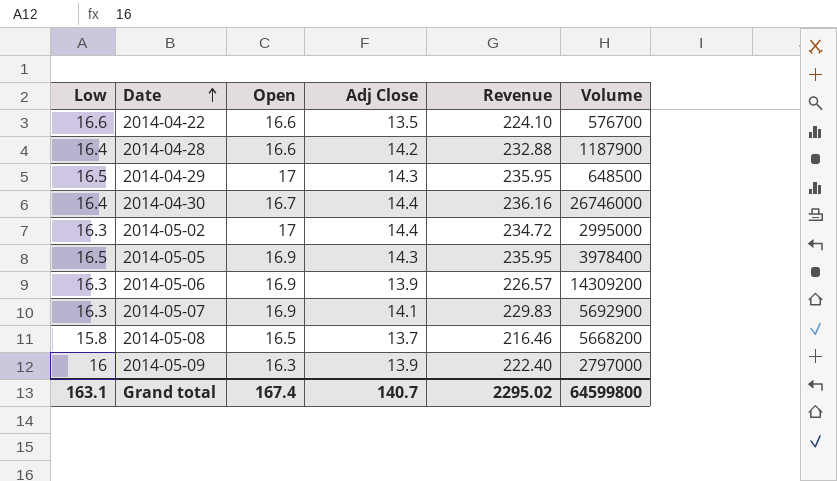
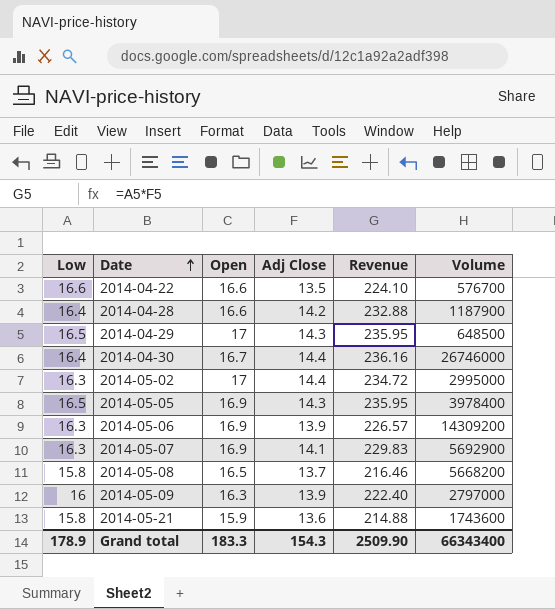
row 2014-05-21: none -> 15.8 | 15.9 | 13.6 | 214.88 | 1743600
Grand total | Low: 163.1 -> 178.9
Grand total | Open: 167.4 -> 183.3
Grand total | Adj Close: 140.7 -> 154.3
Grand total | Revenue: 2295.02 -> 2509.90
Grand total | Volume: 64599800 -> 66343400

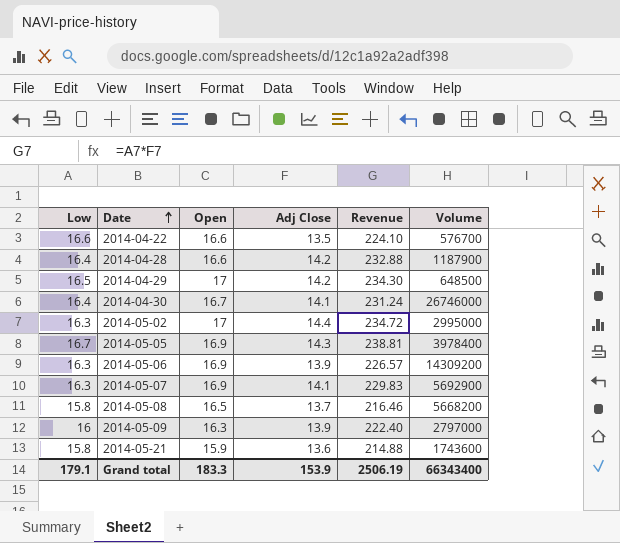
2014-04-29 | Adj Close: 14.3 -> 14.2
2014-04-29 | Revenue: 235.95 -> 234.30
2014-04-30 | Adj Close: 14.4 -> 14.1
2014-04-30 | Revenue: 236.16 -> 231.24
2014-05-05 | Low: 16.5 -> 16.7
2014-05-05 | Revenue: 235.95 -> 238.81
Grand total | Low: 178.9 -> 179.1
Grand total | Adj Close: 154.3 -> 153.9
Grand total | Revenue: 2509.90 -> 2506.19

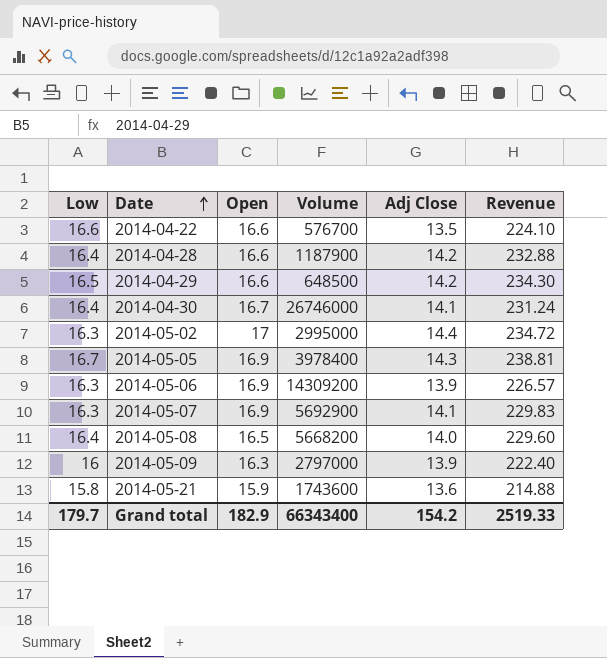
column Volume | position: 6 -> 4
2014-04-29 | Open: 17 -> 16.6
2014-05-08 | Low: 15.8 -> 16.4
2014-05-08 | Adj Close: 13.7 -> 14.0
2014-05-08 | Revenue: 216.46 -> 229.60
Grand total | Low: 179.1 -> 179.7
Grand total | Open: 183.3 -> 182.9
Grand total | Adj Close: 153.9 -> 154.2
Grand total | Revenue: 2506.19 -> 2519.33

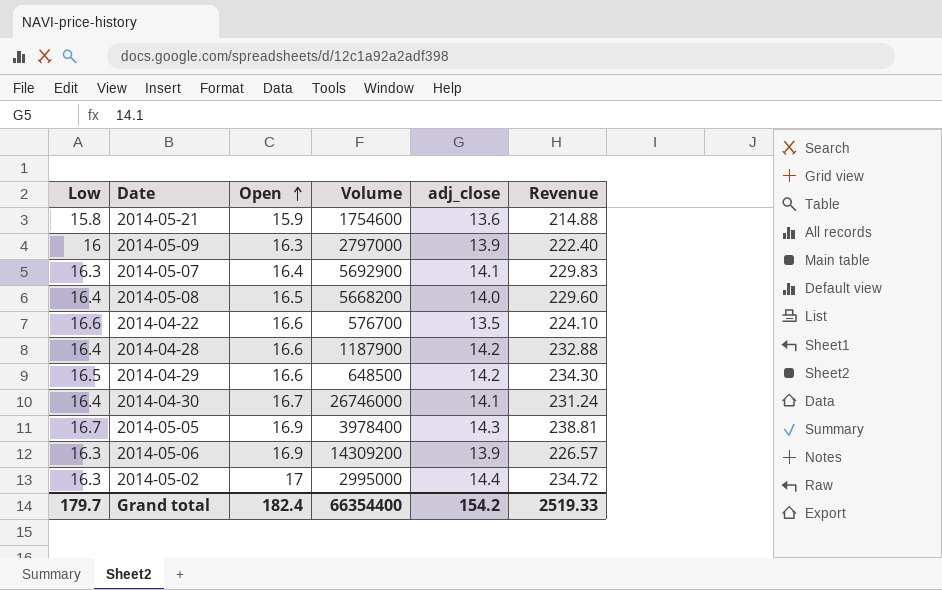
row order: Date ascending -> Open ascending
column name: Adj Close -> adj_close
2014-05-21 | Volume: 1743600 -> 1754600
2014-05-07 | Open: 16.9 -> 16.4
Grand total | Open: 182.9 -> 182.4
Grand total | Volume: 66343400 -> 66354400

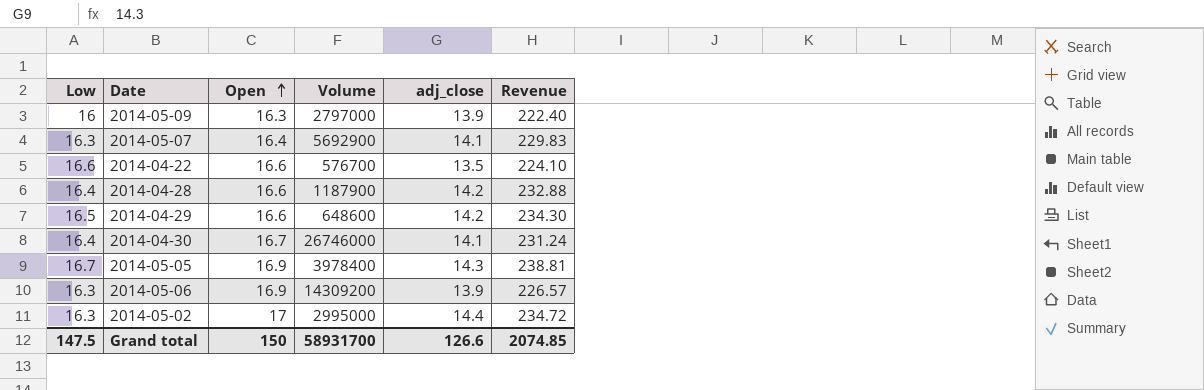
row 2014-05-21: 15.8 | 15.9 | 1754600 | 13.6 | 214.88 -> none
row 2014-05-08: 16.4 | 16.5 | 5668200 | 14.0 | 229.60 -> none
2014-04-29 | Volume: 648500 -> 648600
Grand total | Low: 179.7 -> 147.5
Grand total | Open: 182.4 -> 150
Grand total | Volume: 66354400 -> 58931700
Grand total | adj_close: 154.2 -> 126.6
Grand total | Revenue: 2519.33 -> 2074.85

